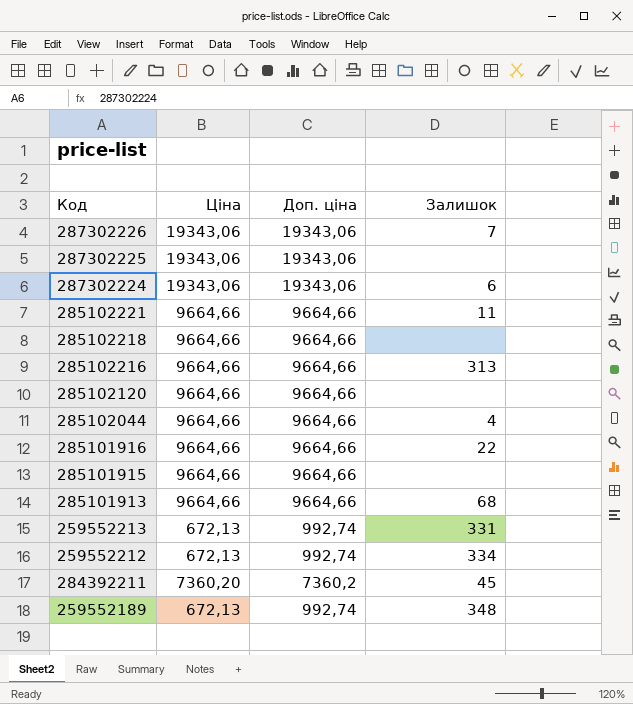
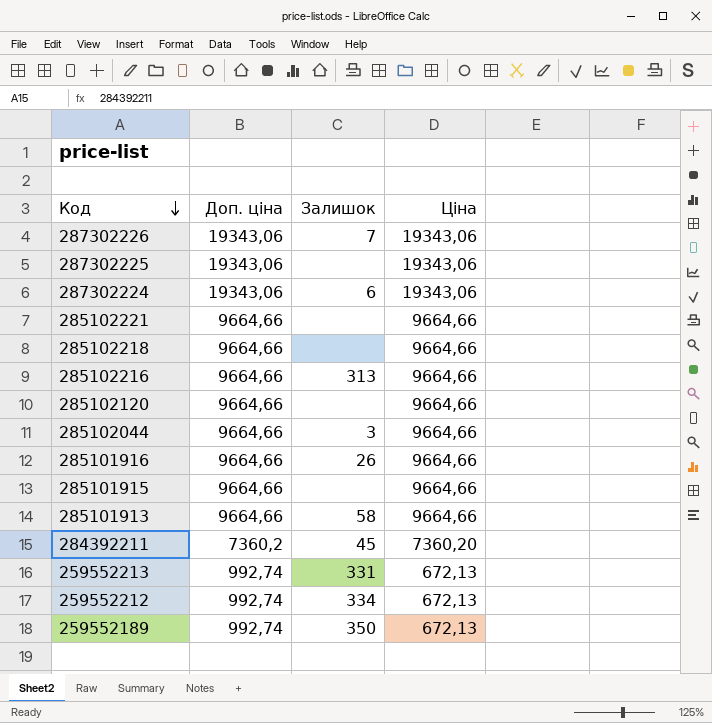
row order: none -> Код descending
column Ціна | position: 2 -> 4
285102221 | Залишок: 11 -> none
285102044 | Залишок: 4 -> 3
285101916 | Залишок: 22 -> 26
285101913 | Залишок: 68 -> 58
259552189 | Залишок: 348 -> 350

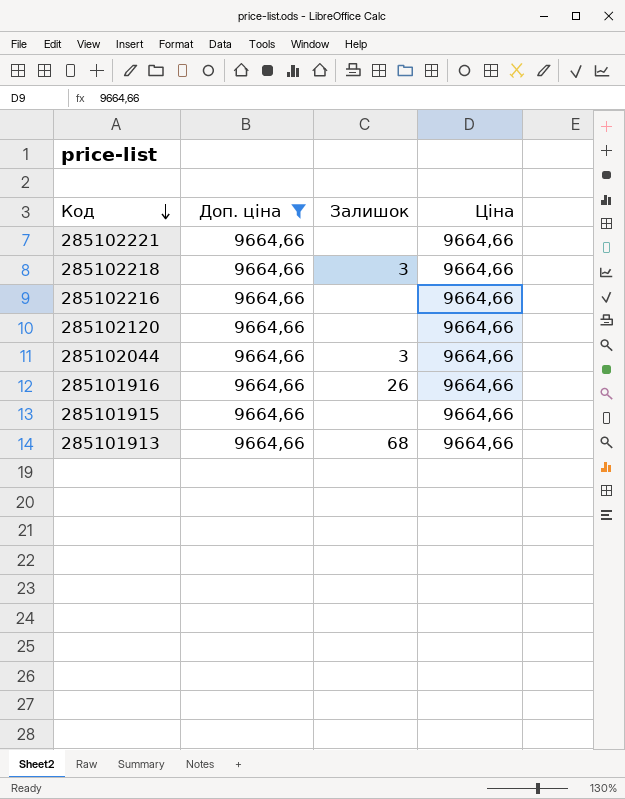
filter: none -> Доп. ціна = 9664,66
285102218 | Залишок: none -> 3
285102216 | Залишок: 313 -> none
285101913 | Залишок: 58 -> 68

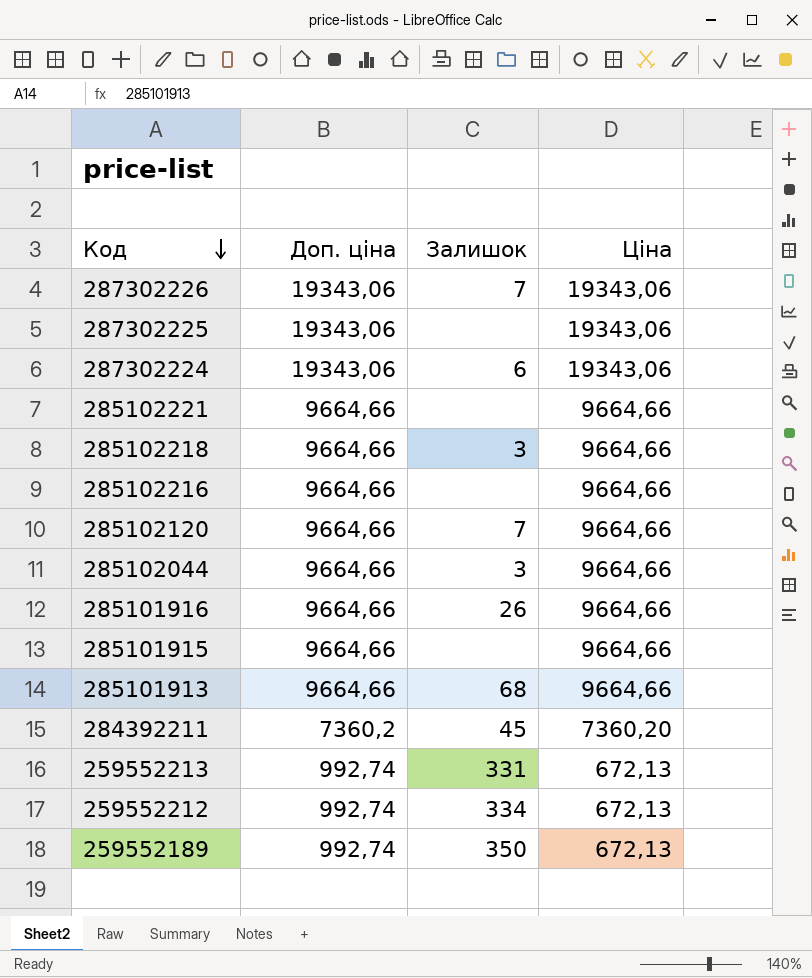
filter: Доп. ціна = 9664,66 -> none
285102120 | Залишок: none -> 7

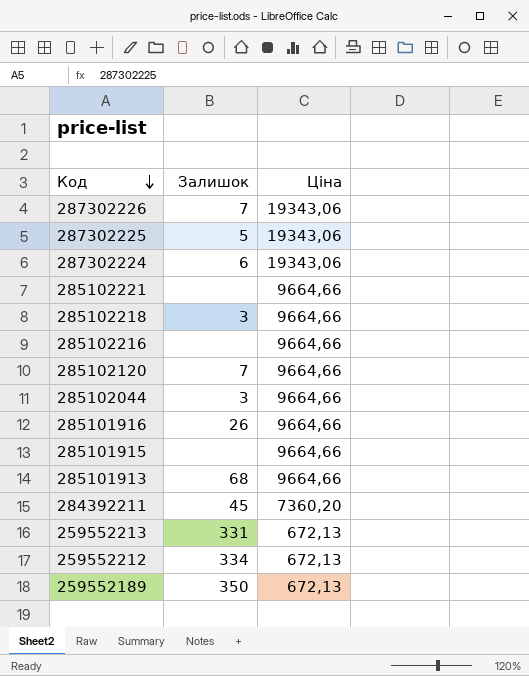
column Доп. ціна | position: 2 -> none
287302225 | Залишок: none -> 5

